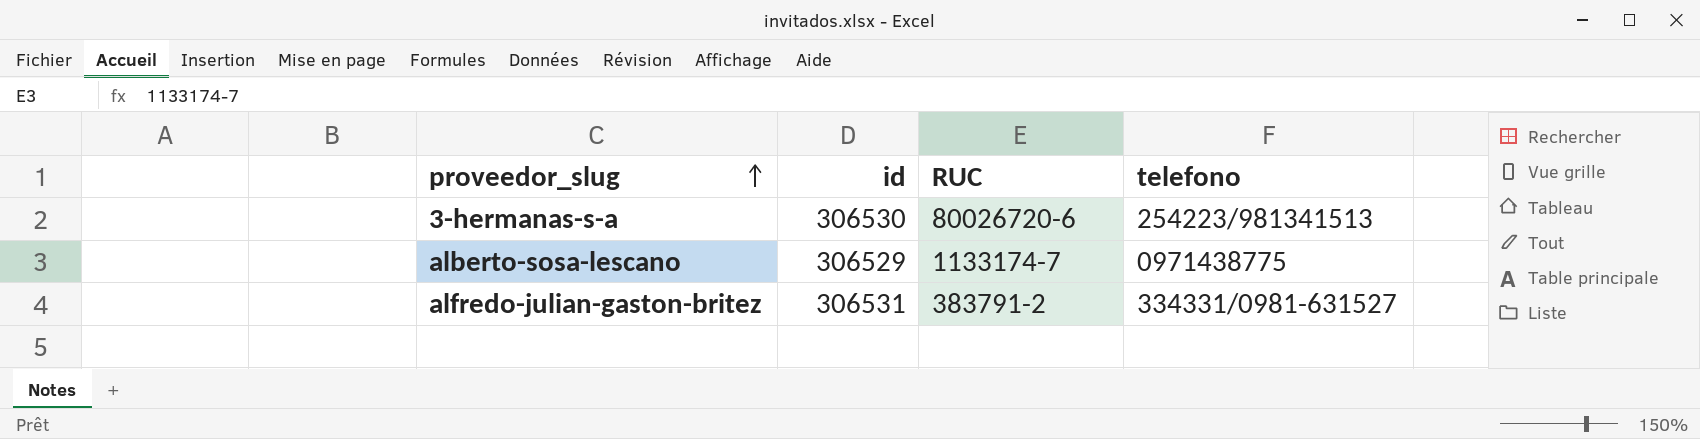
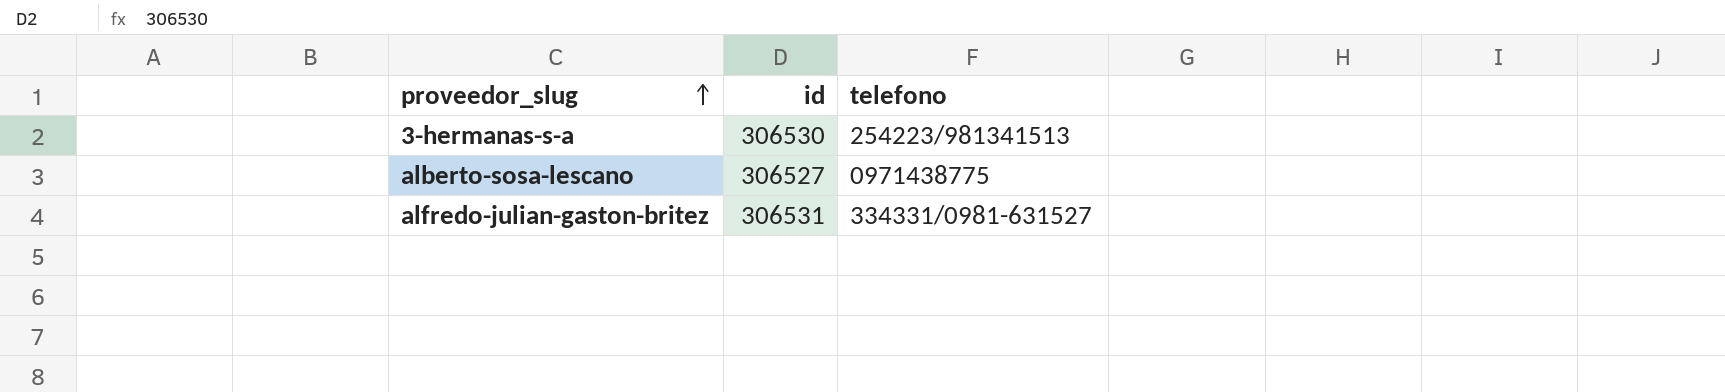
column RUC | position: 3 -> none
alberto-sosa-lescano | id: 306529 -> 306527

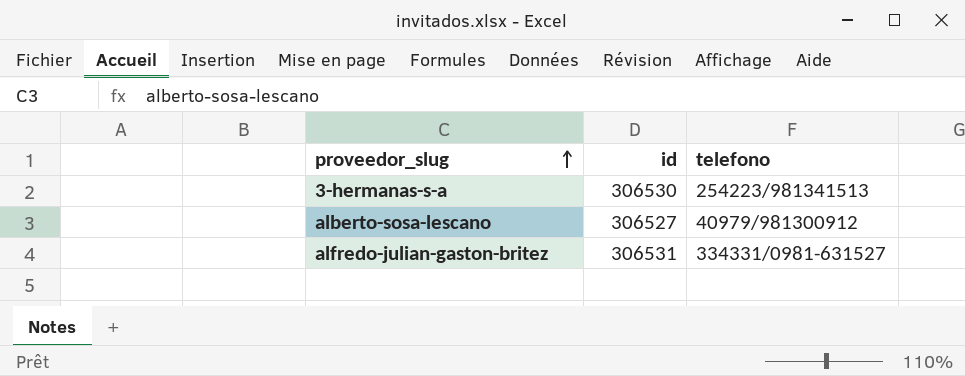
alberto-sosa-lescano | telefono: 0971438775 -> 40979/981300912

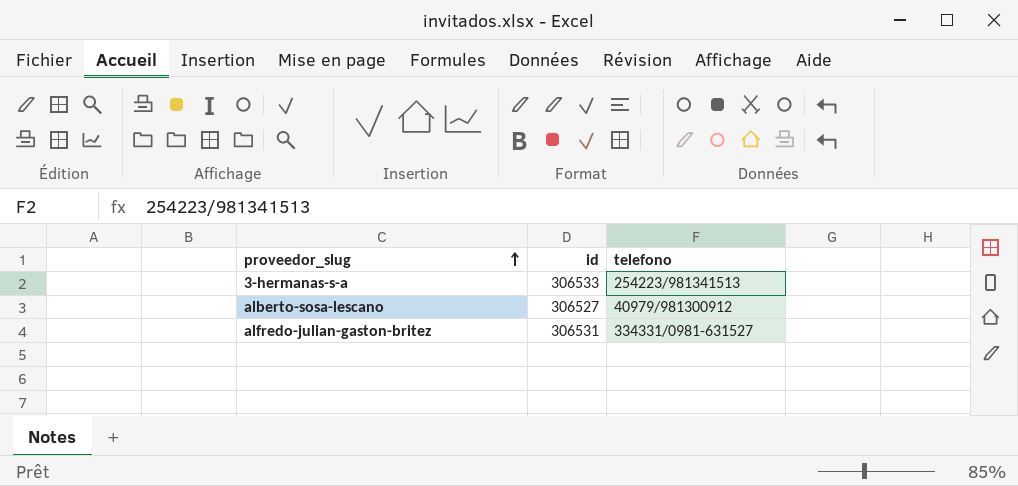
3-hermanas-s-a | id: 306530 -> 306533

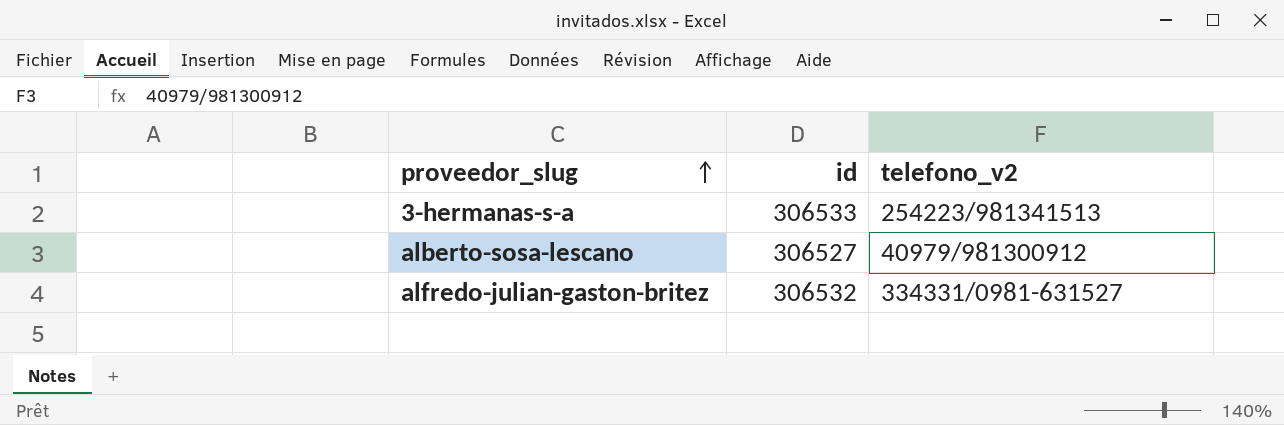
column name: telefono -> telefono_v2
alfredo-julian-gaston-britez | id: 306531 -> 306532

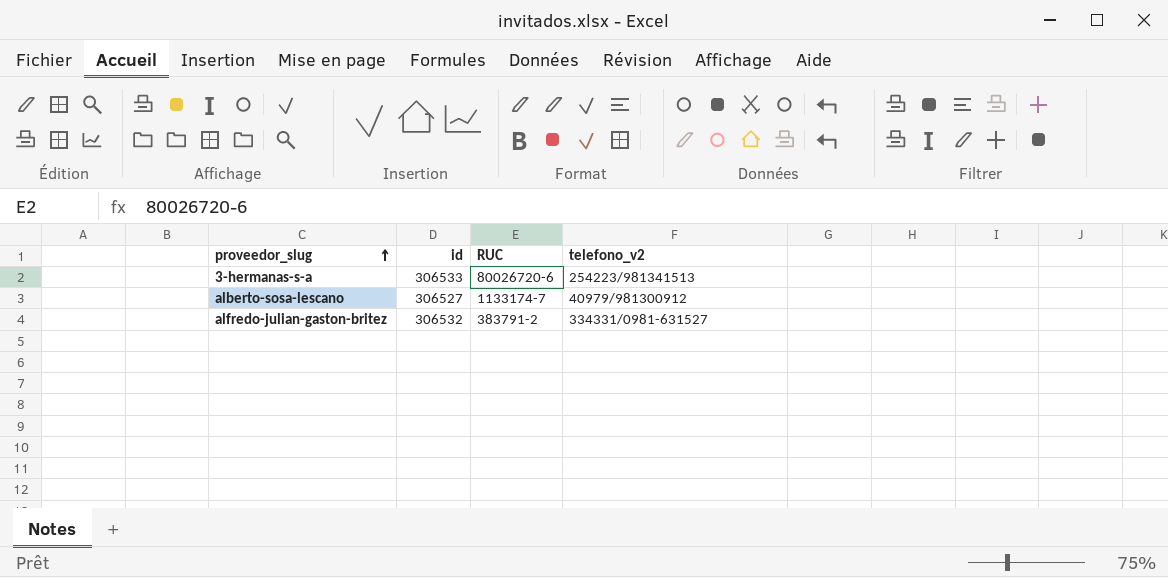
column RUC | position: none -> 3

